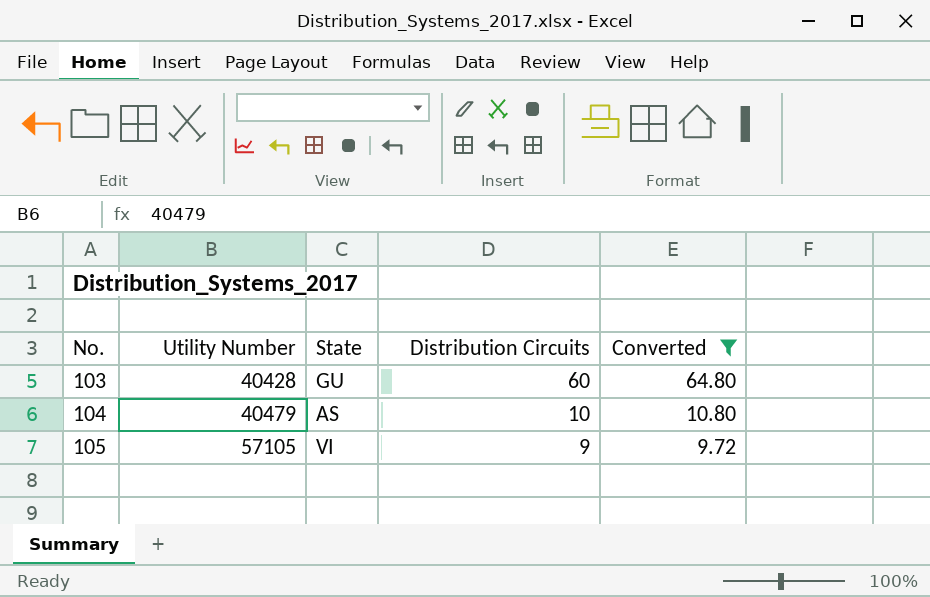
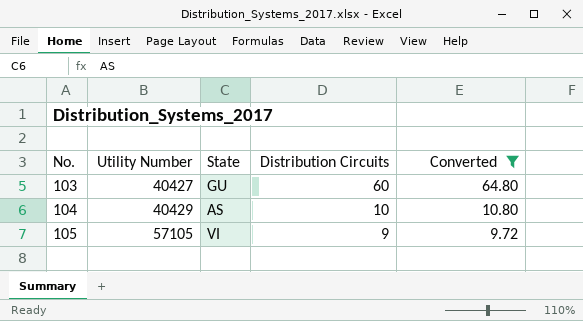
103 | Utility Number: 40428 -> 40427
104 | Utility Number: 40479 -> 40429

